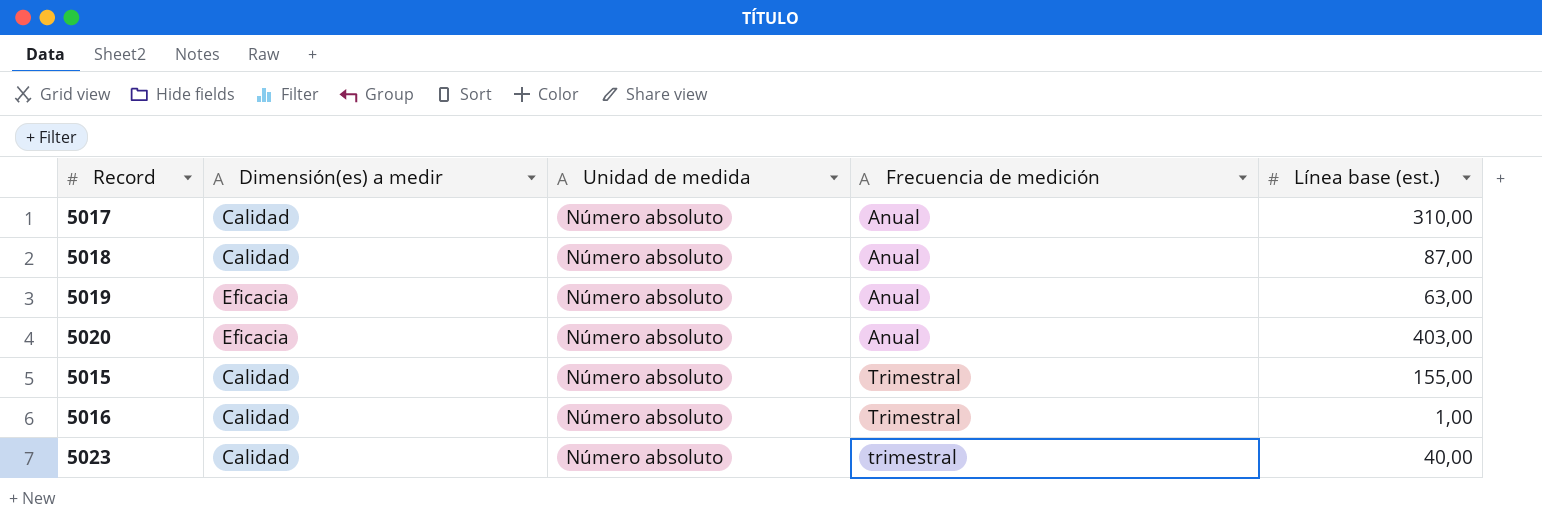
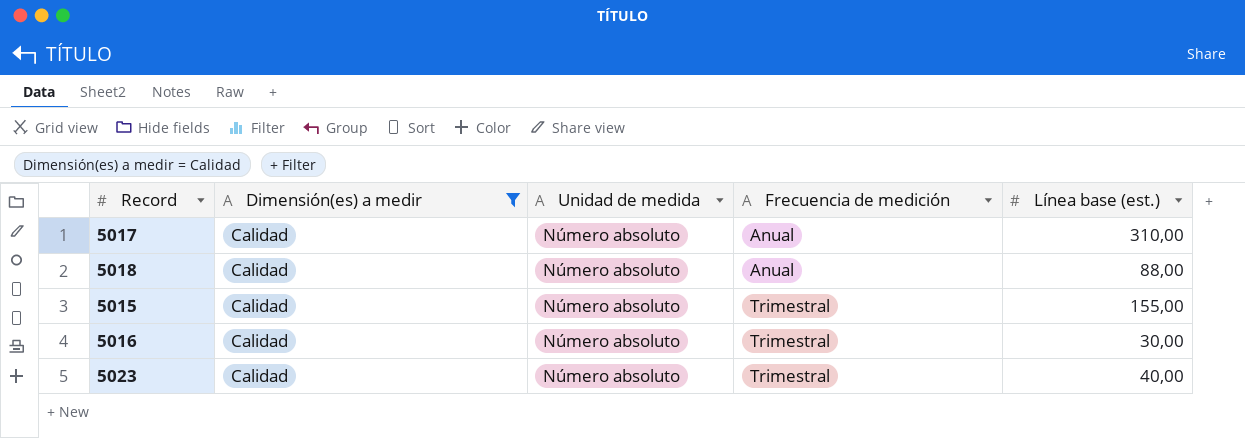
filter: none -> Dimensión(es) a medir = Calidad
5018 | Línea base (est.): 87,00 -> 88,00
5016 | Línea base (est.): 1,00 -> 30,00
5023 | Frecuencia de medición: trimestral -> Trimestral

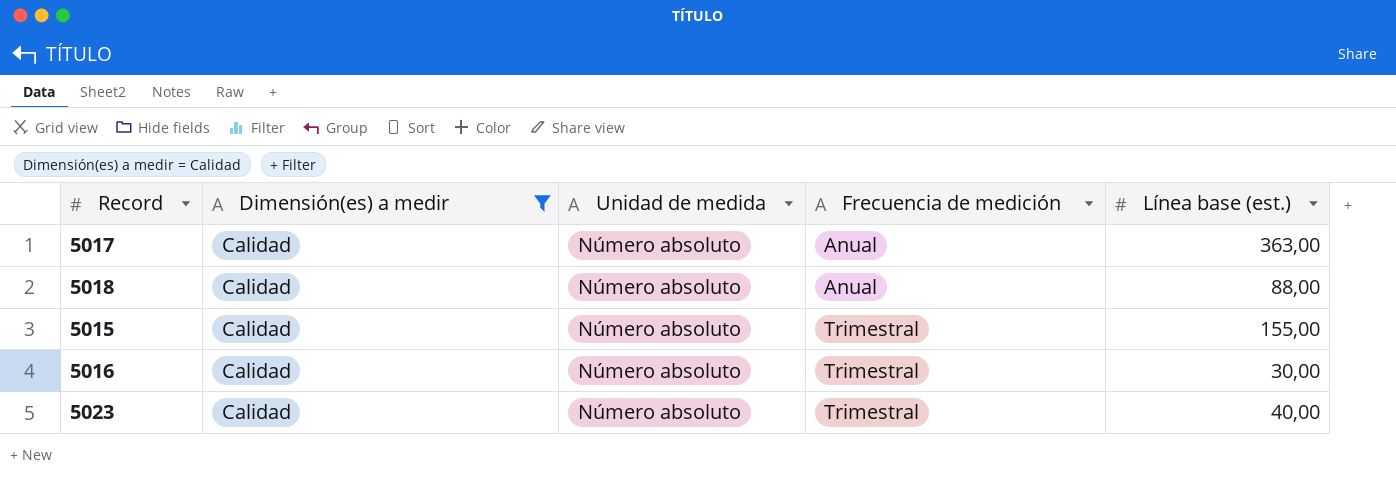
5017 | Línea base (est.): 310,00 -> 363,00

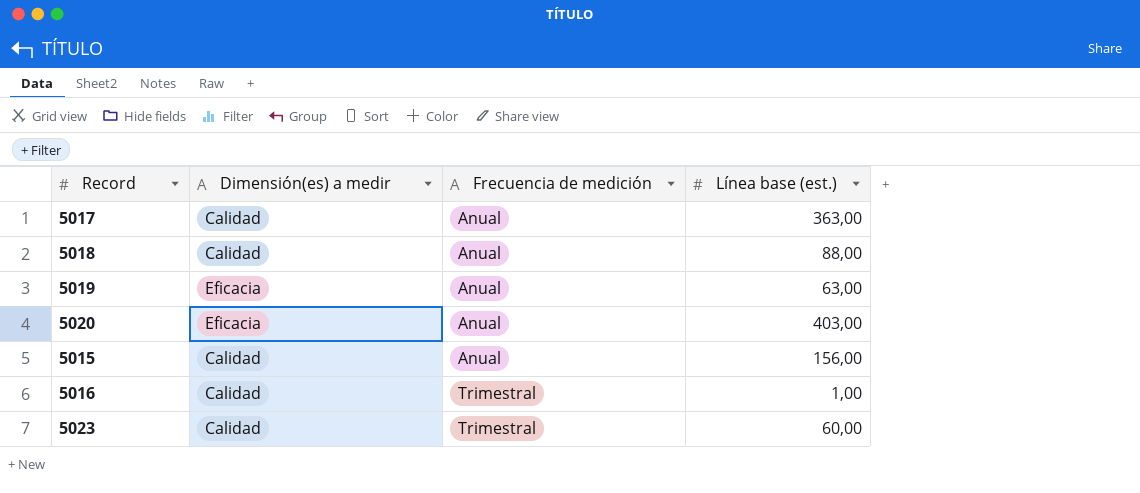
filter: Dimensión(es) a medir = Calidad -> none
column Unidad de medida | position: 3 -> none
5015 | Frecuencia de medición: Trimestral -> Anual
5015 | Línea base (est.): 155,00 -> 156,00
5016 | Línea base (est.): 30,00 -> 1,00
5023 | Línea base (est.): 40,00 -> 60,00

